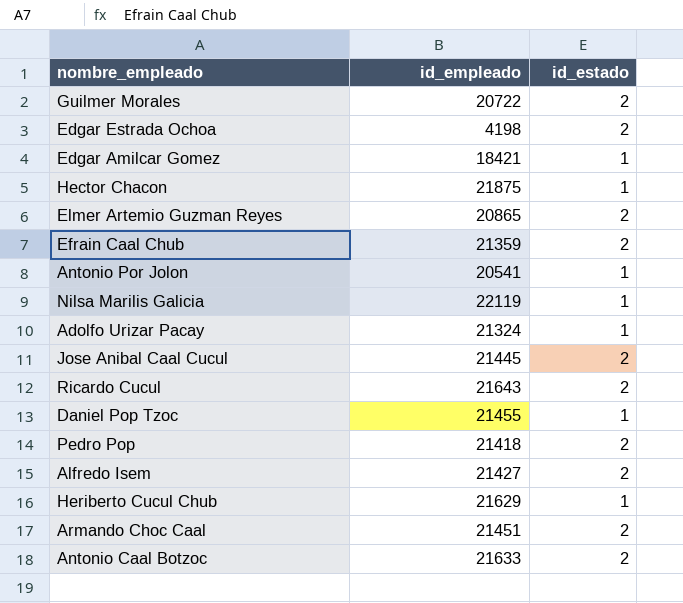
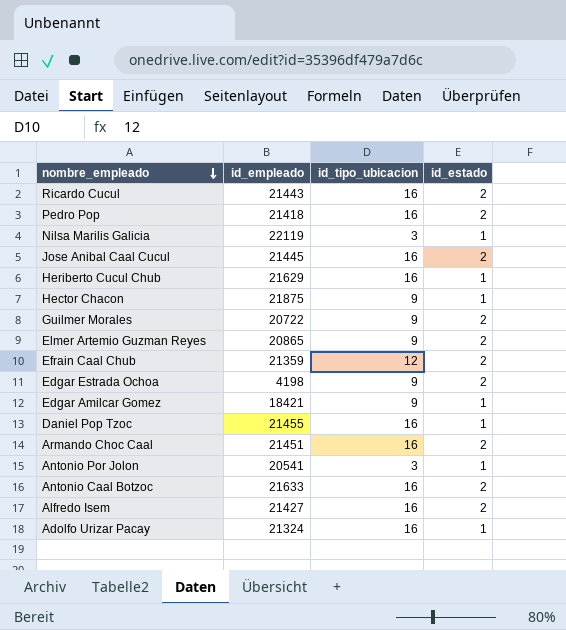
row order: none -> nombre_empleado descending
column id_tipo_ubicacion | position: none -> 3
Ricardo Cucul | id_empleado: 21643 -> 21443

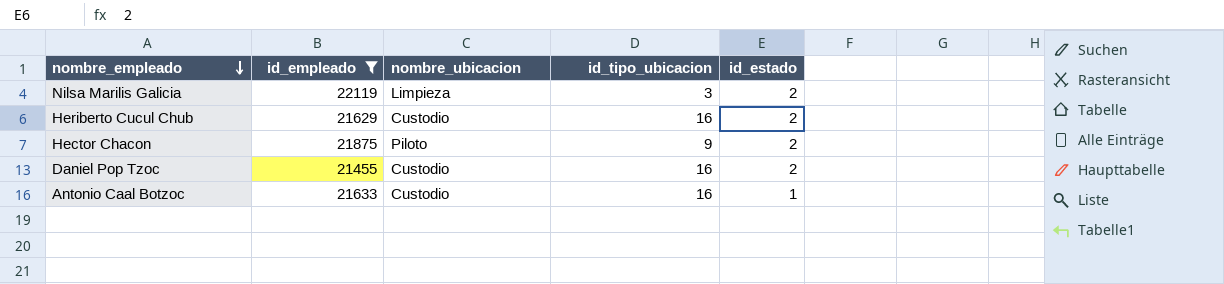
filter: none -> id_empleado >= 21455
column nombre_ubicacion | position: none -> 3
Nilsa Marilis Galicia | id_estado: 1 -> 2
Heriberto Cucul Chub | id_estado: 1 -> 2
Hector Chacon | id_estado: 1 -> 2
Daniel Pop Tzoc | id_estado: 1 -> 2
Antonio Caal Botzoc | id_estado: 2 -> 1

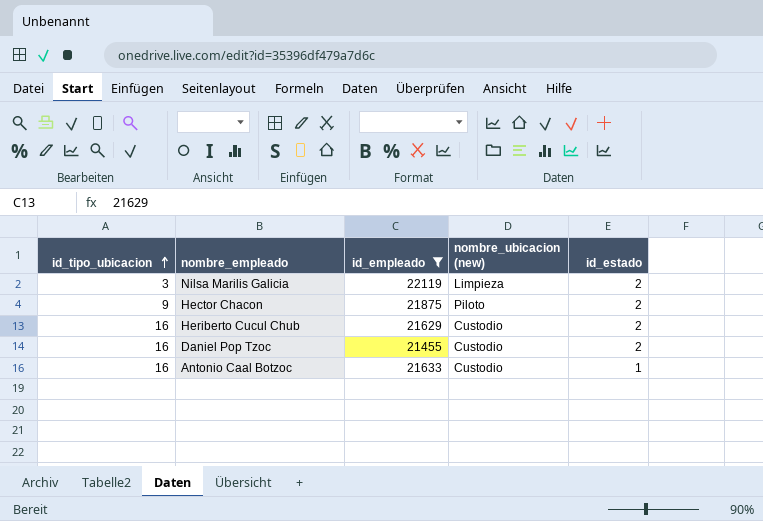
row order: nombre_empleado descending -> id_tipo_ubicacion ascending
column id_tipo_ubicacion | position: 4 -> 1
column name: nombre_ubicacion -> nombre_ubicacion (new)

